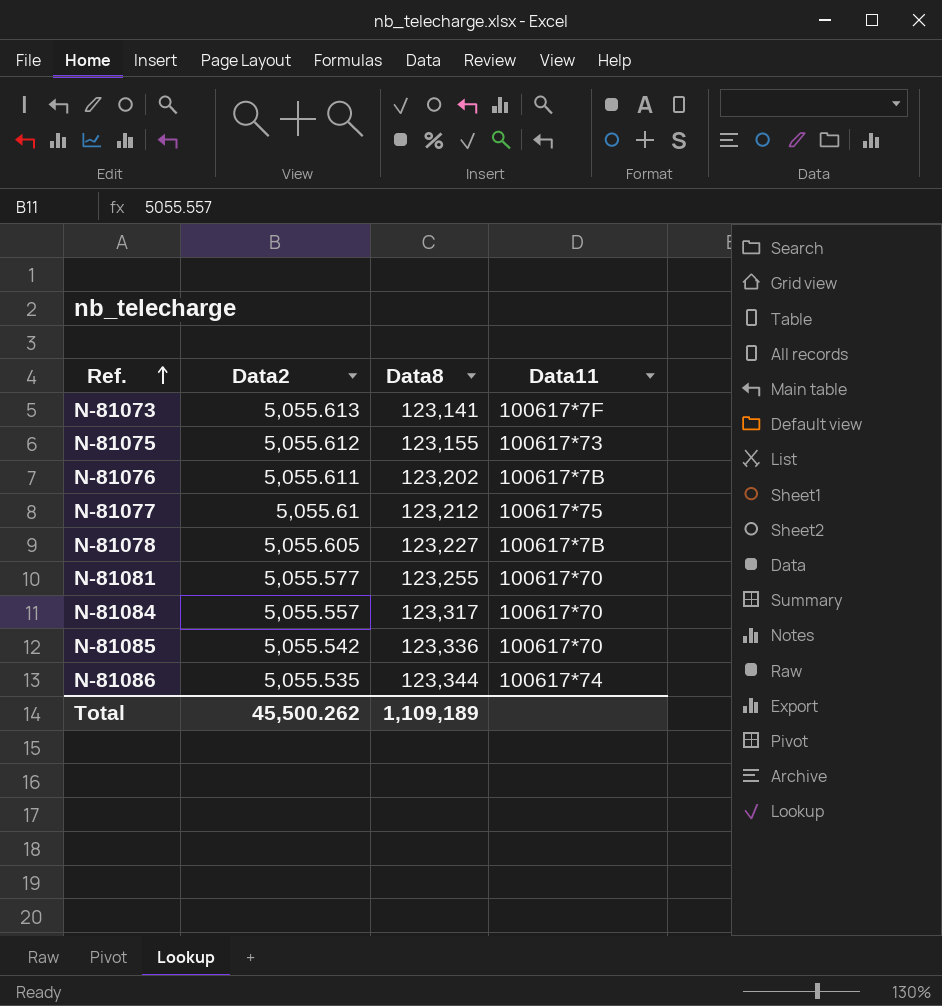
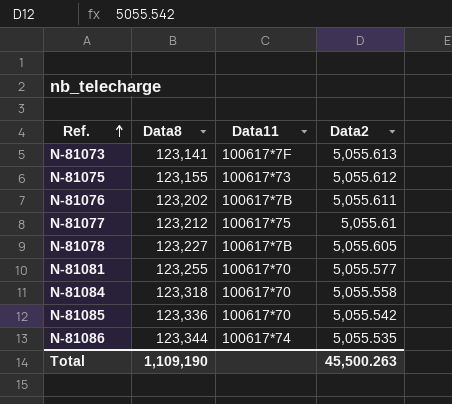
column Data2 | position: 2 -> 4
N-81084 | Data8: 123,317 -> 123,318
N-81084 | Data2: 5,055.557 -> 5,055.558
Total | Data8: 1,109,189 -> 1,109,190
Total | Data2: 45,500.262 -> 45,500.263

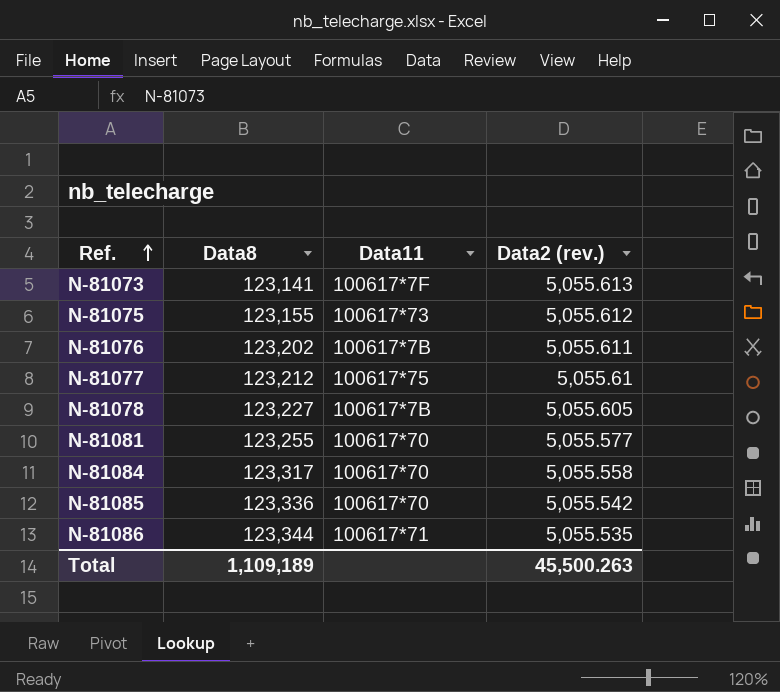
column name: Data2 -> Data2 (rev.)
N-81084 | Data8: 123,318 -> 123,317
N-81086 | Data11: 100617*74 -> 100617*71
Total | Data8: 1,109,190 -> 1,109,189

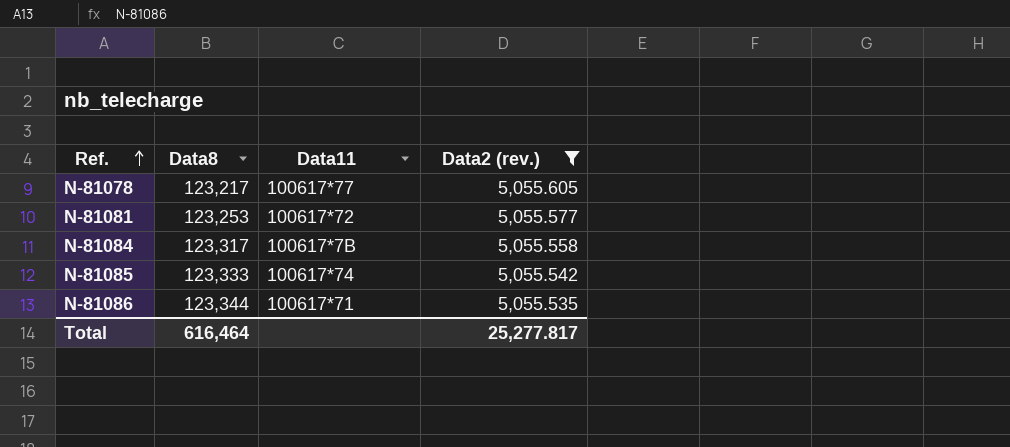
filter: none -> Data2 (rev.) <= 5,055.605
N-81078 | Data8: 123,227 -> 123,217
N-81078 | Data11: 100617*7B -> 100617*77
N-81081 | Data8: 123,255 -> 123,253
N-81081 | Data11: 100617*70 -> 100617*72
N-81084 | Data11: 100617*70 -> 100617*7B
N-81085 | Data8: 123,336 -> 123,333
N-81085 | Data11: 100617*70 -> 100617*74
Total | Data8: 1,109,189 -> 616,464
Total | Data2 (rev.): 45,500.263 -> 25,277.817

